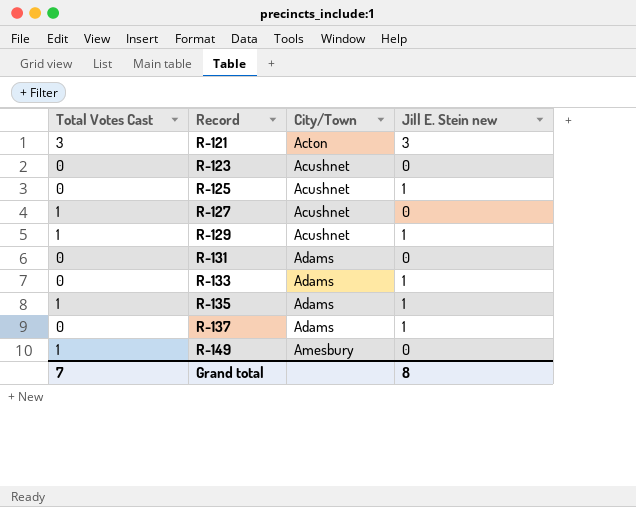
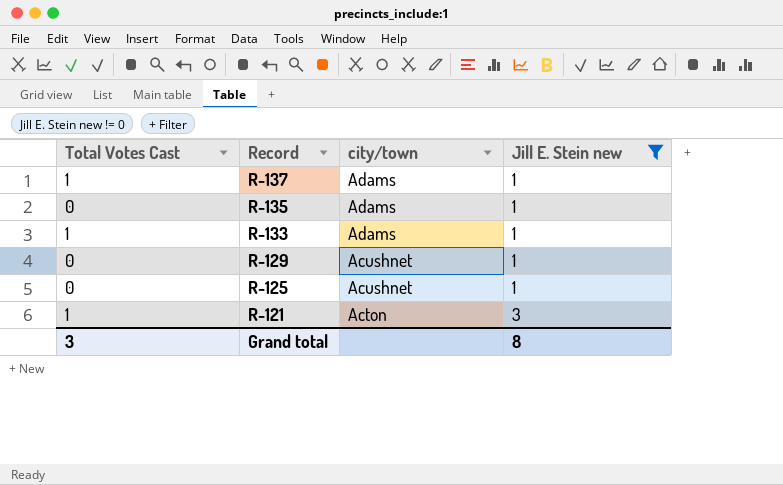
filter: none -> Jill E. Stein new != 0
row order: Record ascending -> Record descending
column name: City/Town -> city/town
R-137 | Total Votes Cast: 0 -> 1
R-135 | Total Votes Cast: 1 -> 0
R-133 | Total Votes Cast: 0 -> 1
R-129 | Total Votes Cast: 1 -> 0
R-121 | Total Votes Cast: 3 -> 1
Grand total | Total Votes Cast: 7 -> 3

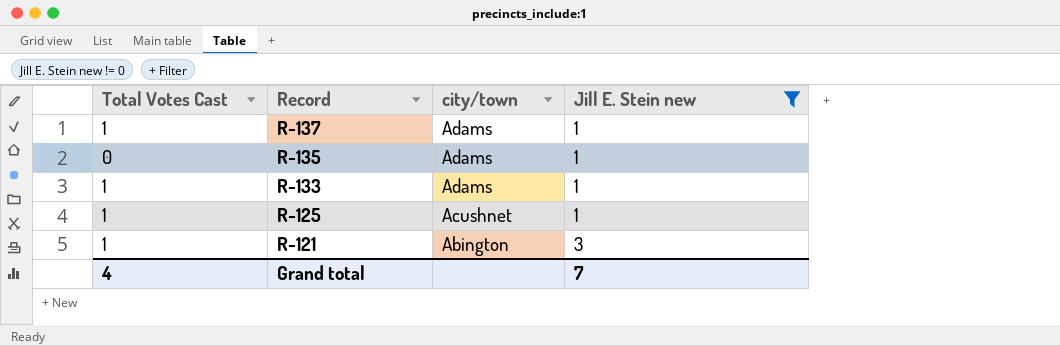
row R-129: 0 | Acushnet | 1 -> none
R-125 | Total Votes Cast: 0 -> 1
R-121 | city/town: Acton -> Abington
Grand total | Total Votes Cast: 3 -> 4
Grand total | Jill E. Stein new: 8 -> 7

